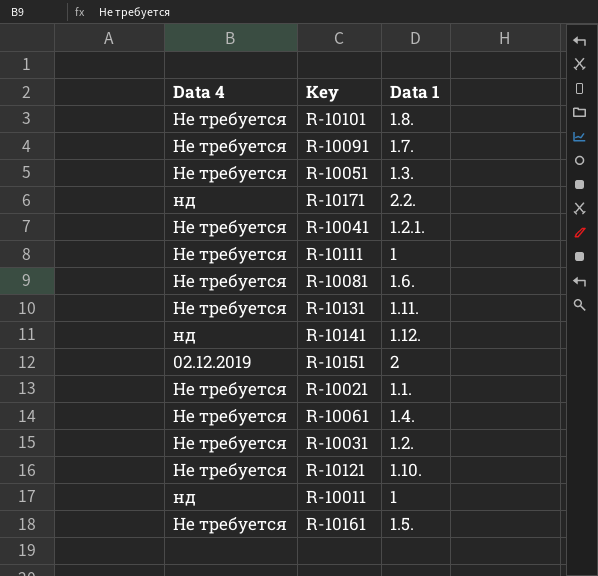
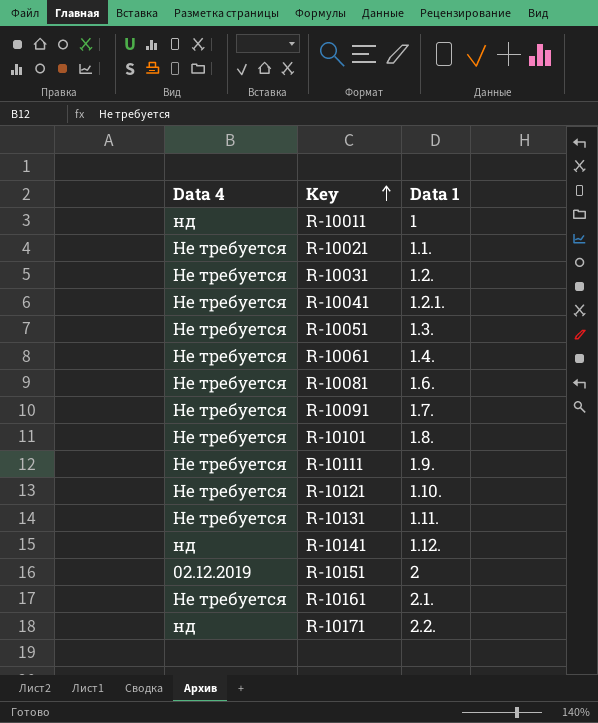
row order: none -> Key ascending
R-10111 | Data 1: 1 -> 1.9.
R-10161 | Data 1: 1.5. -> 2.1.

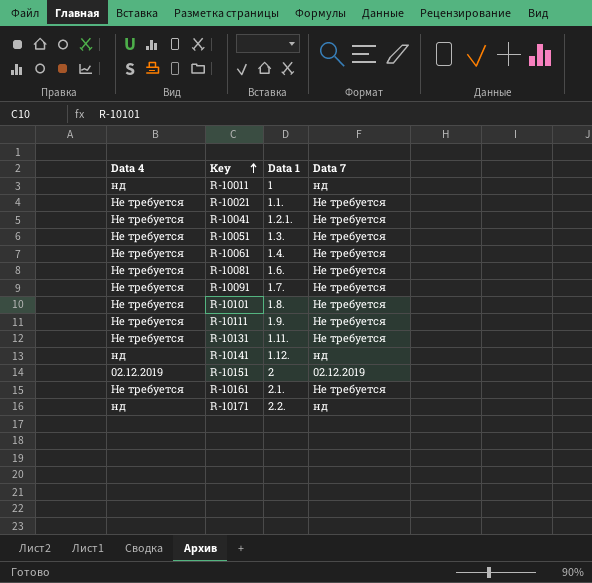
column Data 7 | position: none -> 4
row R-10031: Не требуется | 1.2. -> none
row R-10121: Не требуется | 1.10. -> none

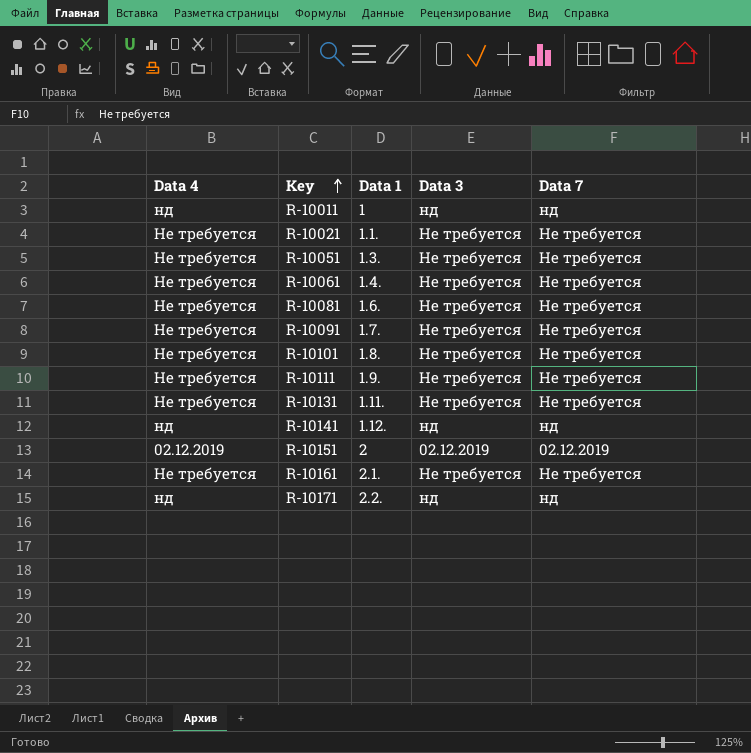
column Data 3 | position: none -> 4
row R-10041: Не требуется | 1.2.1. | Не требуется -> none

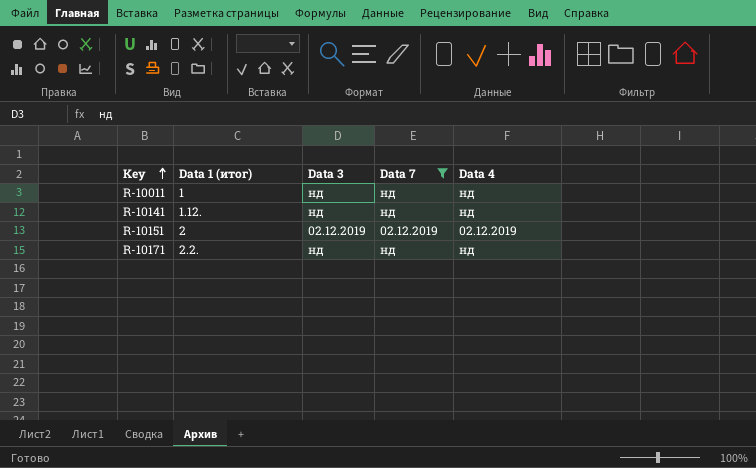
filter: none -> Data 7 != Не требуется
column name: Data 1 -> Data 1 (итог)
column Data 4 | position: 1 -> 5

